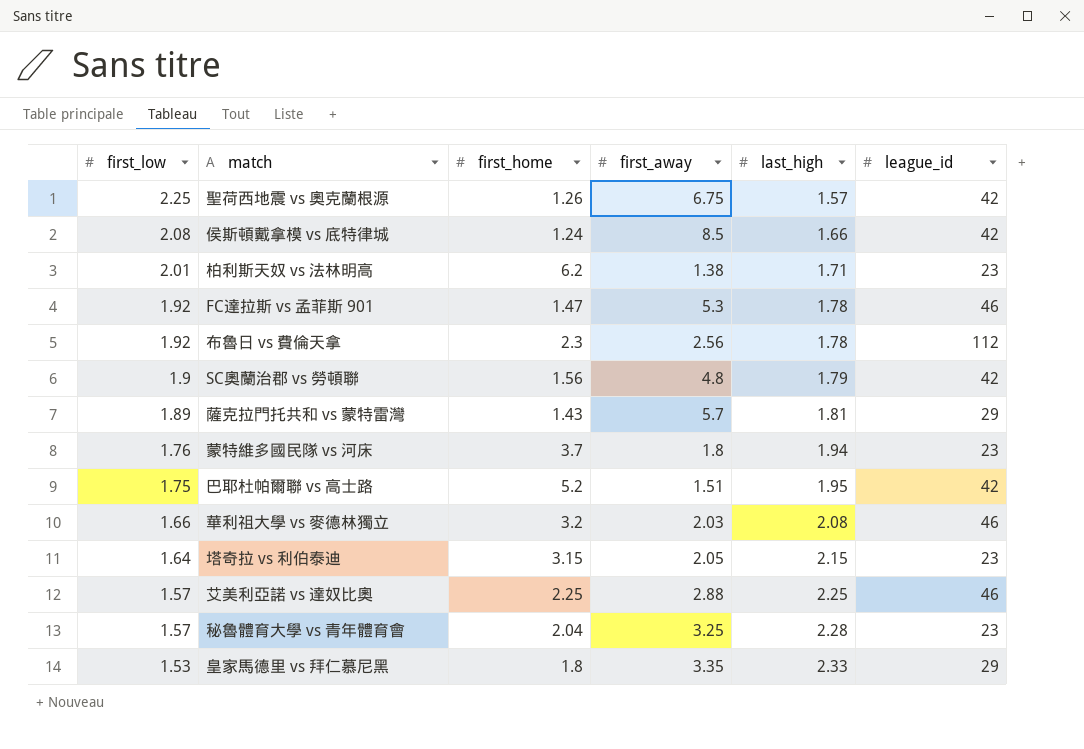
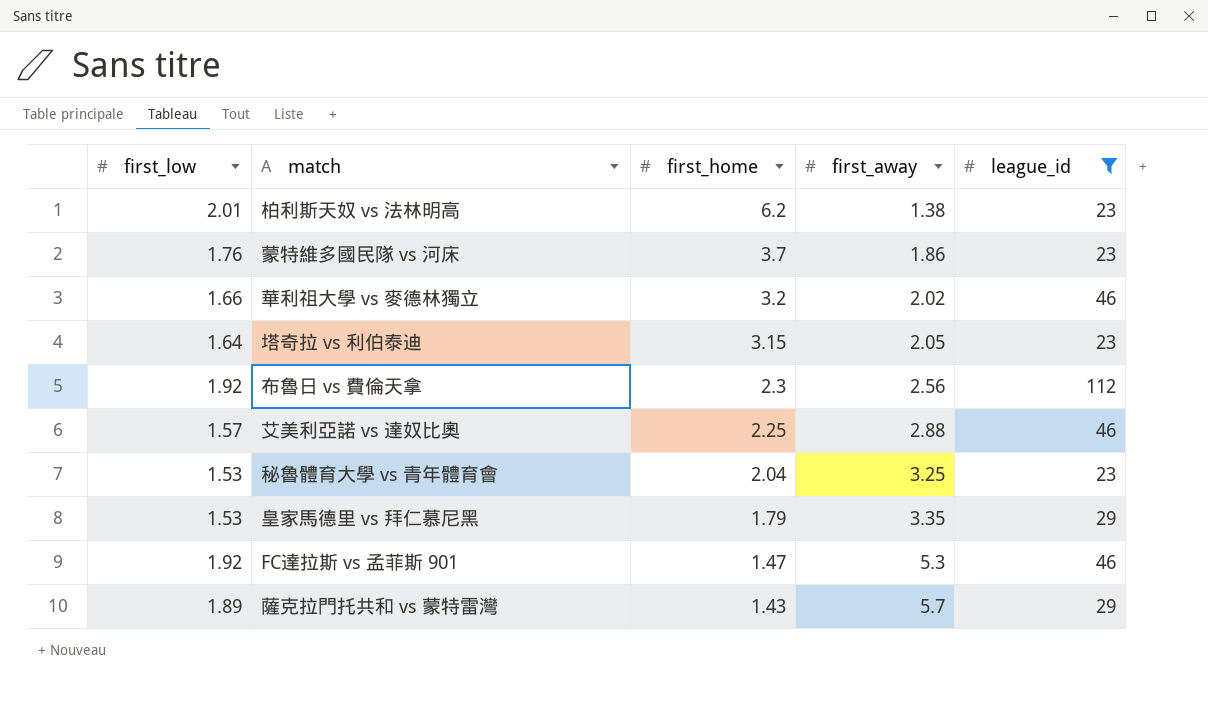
filter: none -> league_id != 42
row order: first_low descending -> first_home descending
column last_high | position: 5 -> none
蒙特維多國民隊 vs 河床 | first_away: 1.8 -> 1.86
華利祖大學 vs 麥德林獨立 | first_away: 2.03 -> 2.02
秘魯體育大學 vs 青年體育會 | first_low: 1.57 -> 1.53
皇家馬德里 vs 拜仁慕尼黑 | first_home: 1.8 -> 1.79

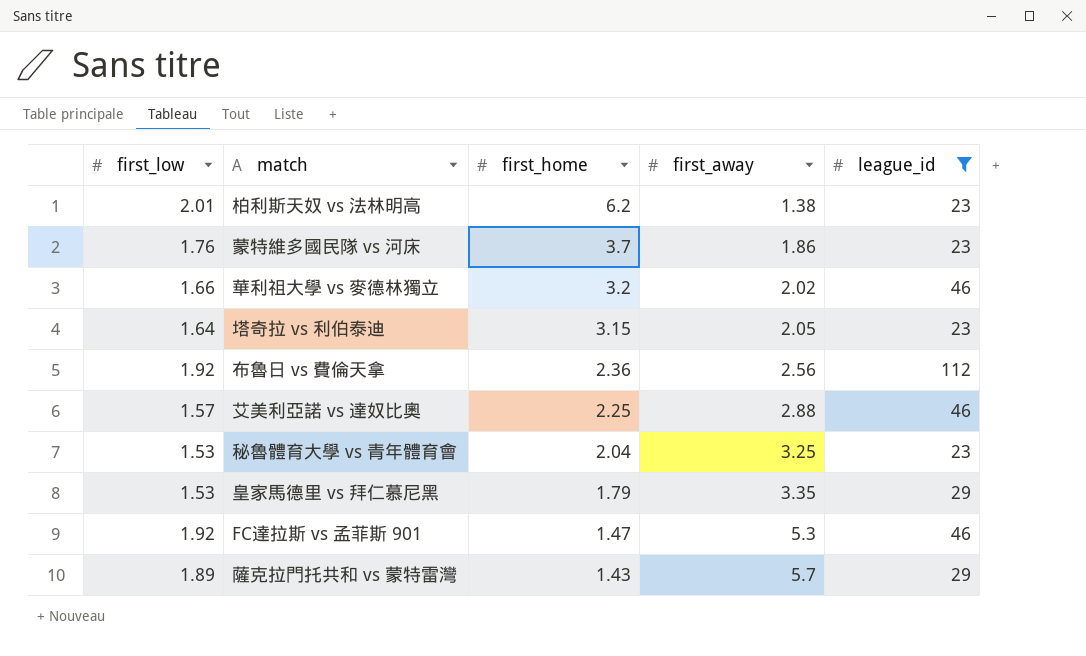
布魯日 vs 費倫天拿 | first_home: 2.3 -> 2.36

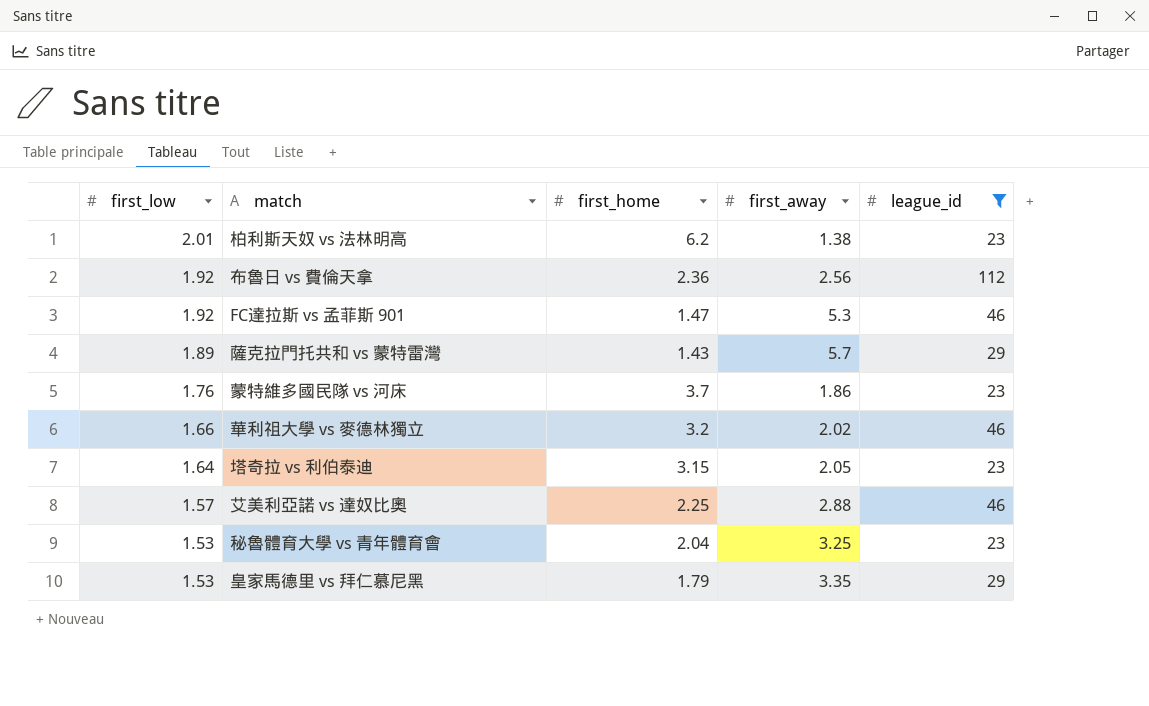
row order: first_home descending -> first_low descending

